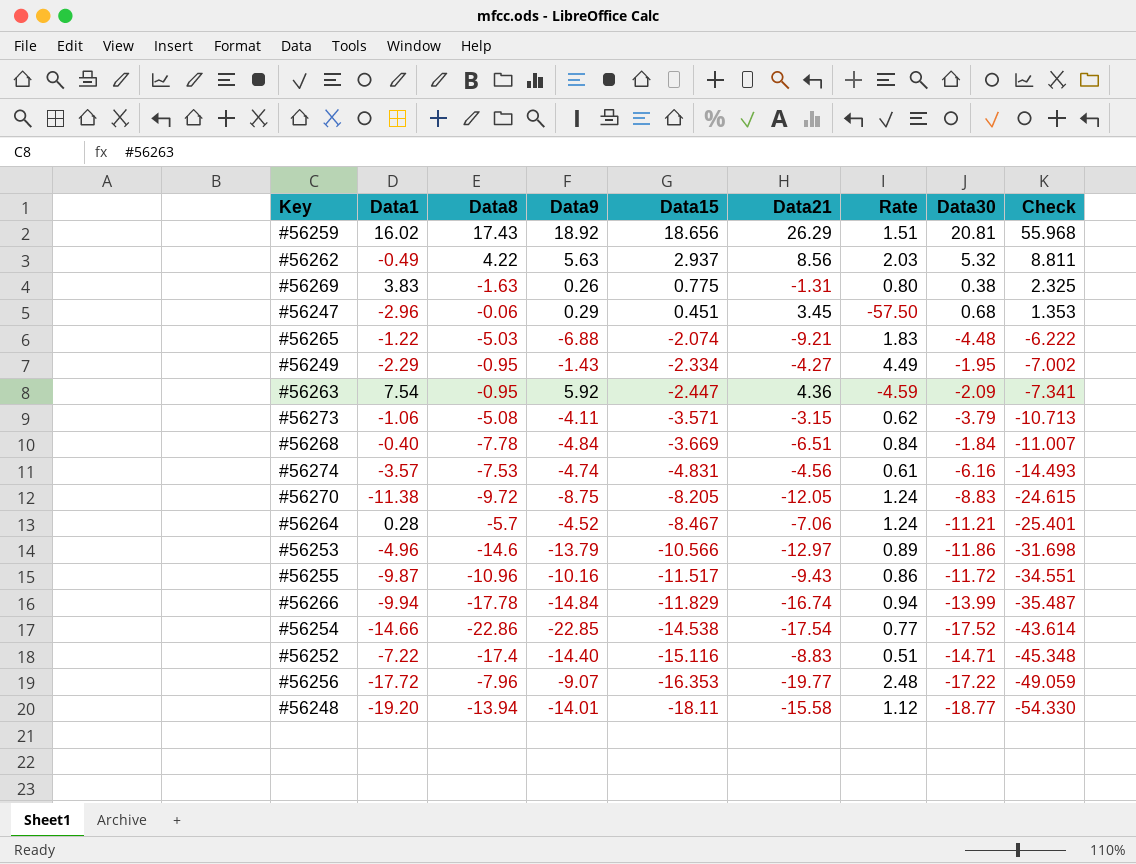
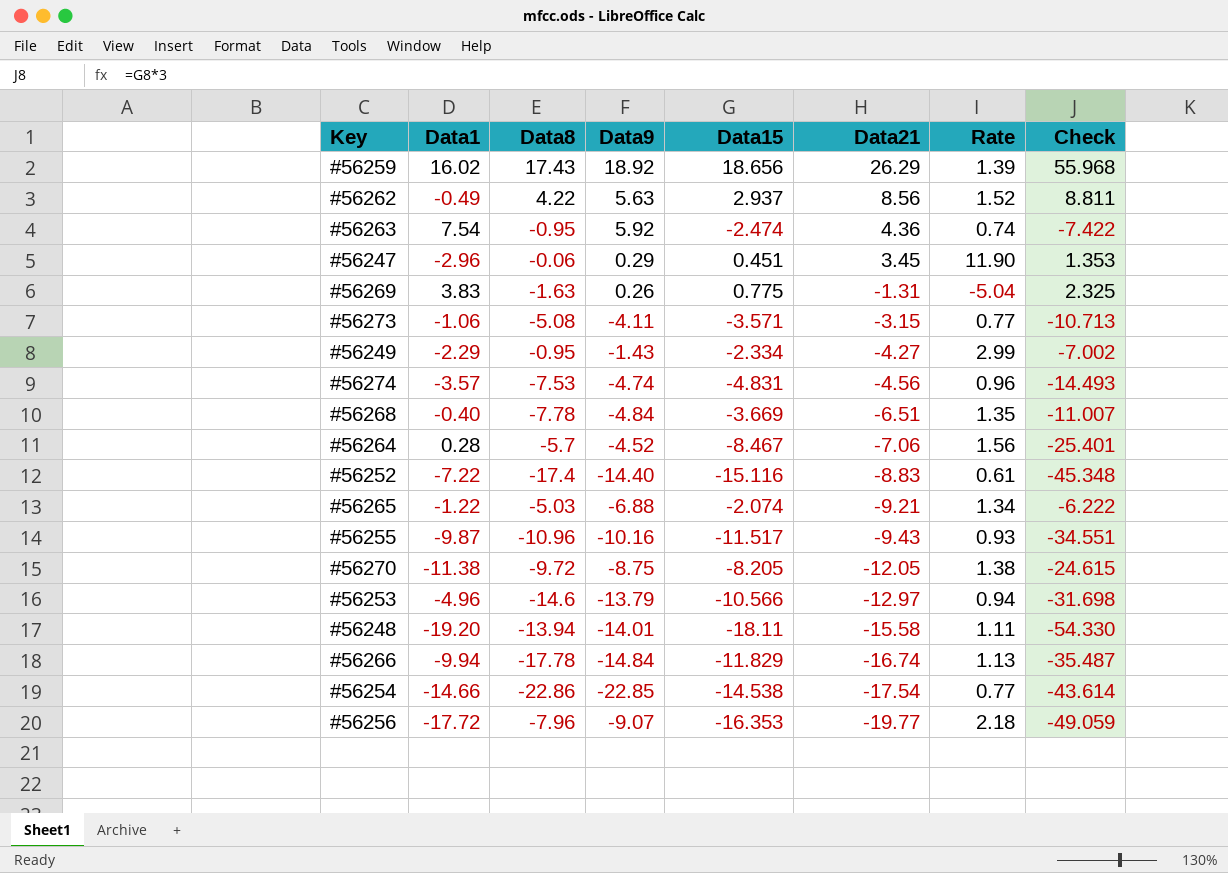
row order: Data15 descending -> Data21 descending
column Data30 | position: 8 -> none
column Rate | formula: [Data21] / [Data8] -> [Data21] / [Data9]
#56263 | Data15: -2.447 -> -2.474
#56263 | Check: -7.341 -> -7.422

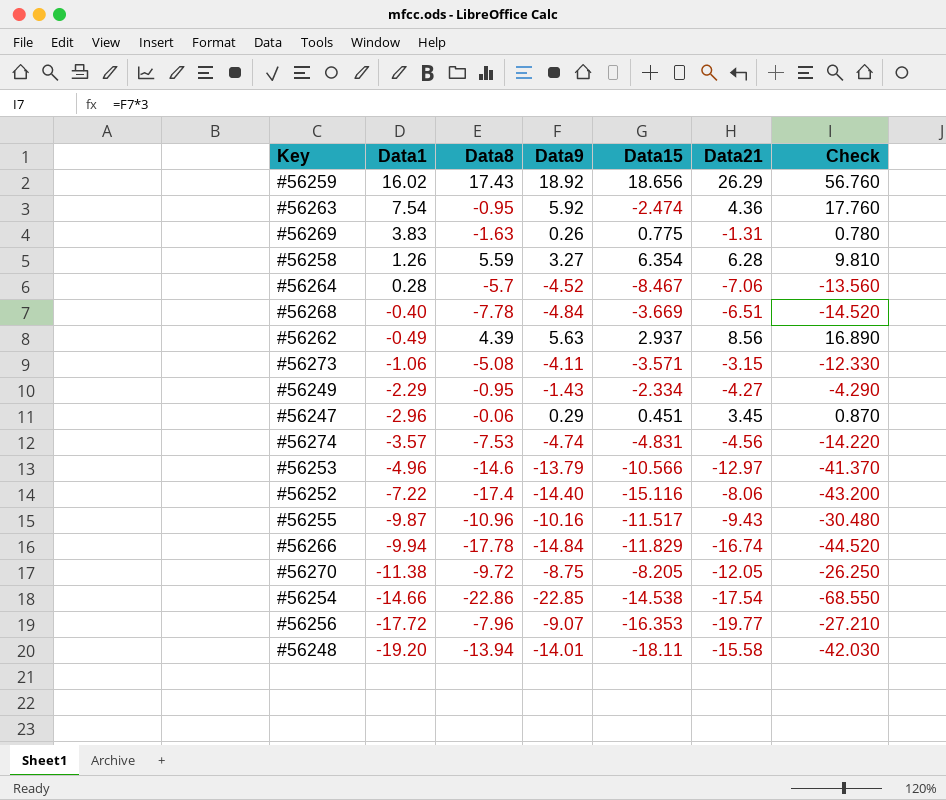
row order: Data21 descending -> Data1 descending
column Rate | formula: [Data21] / [Data9] -> none
column Check | formula: [Data15] * 3 -> [Data9] * 3
row #56265: -1.22 | -5.03 | -6.88 | -2.074 | -9.21 | 1.34 | -6.222 -> none
row #56258: none -> 1.26 | 5.59 | 3.27 | 6.354 | 6.28 | 9.810
#56262 | Data8: 4.22 -> 4.39
#56252 | Data21: -8.83 -> -8.06

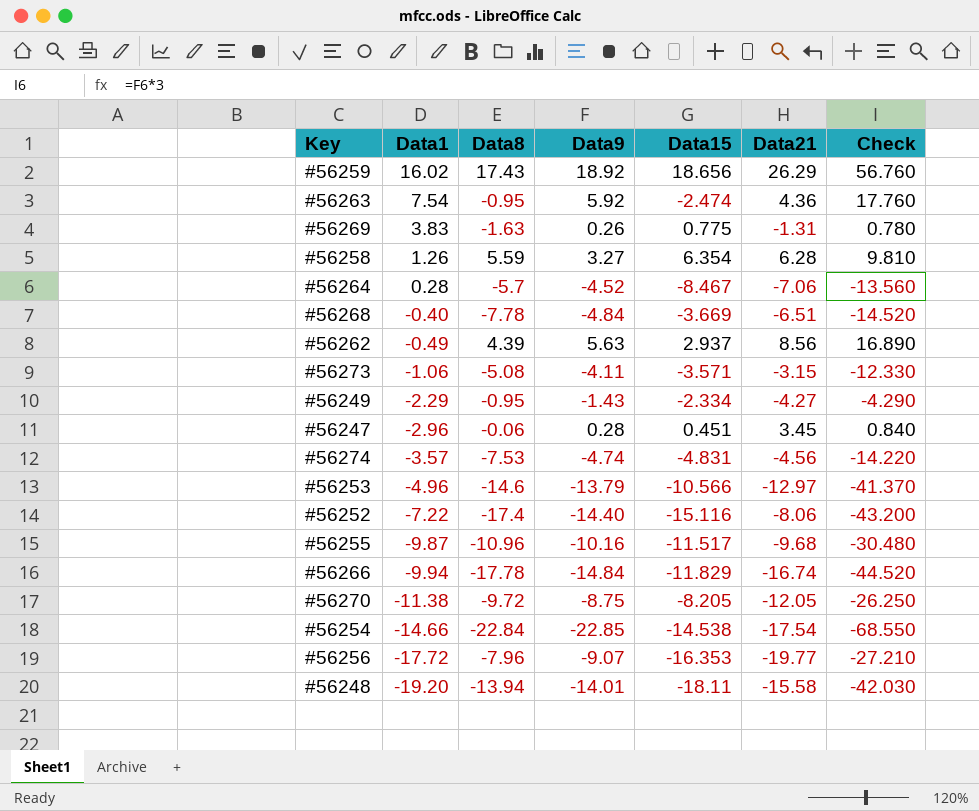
#56247 | Data9: 0.29 -> 0.28
#56247 | Check: 0.870 -> 0.840
#56255 | Data21: -9.43 -> -9.68
#56254 | Data8: -22.86 -> -22.84

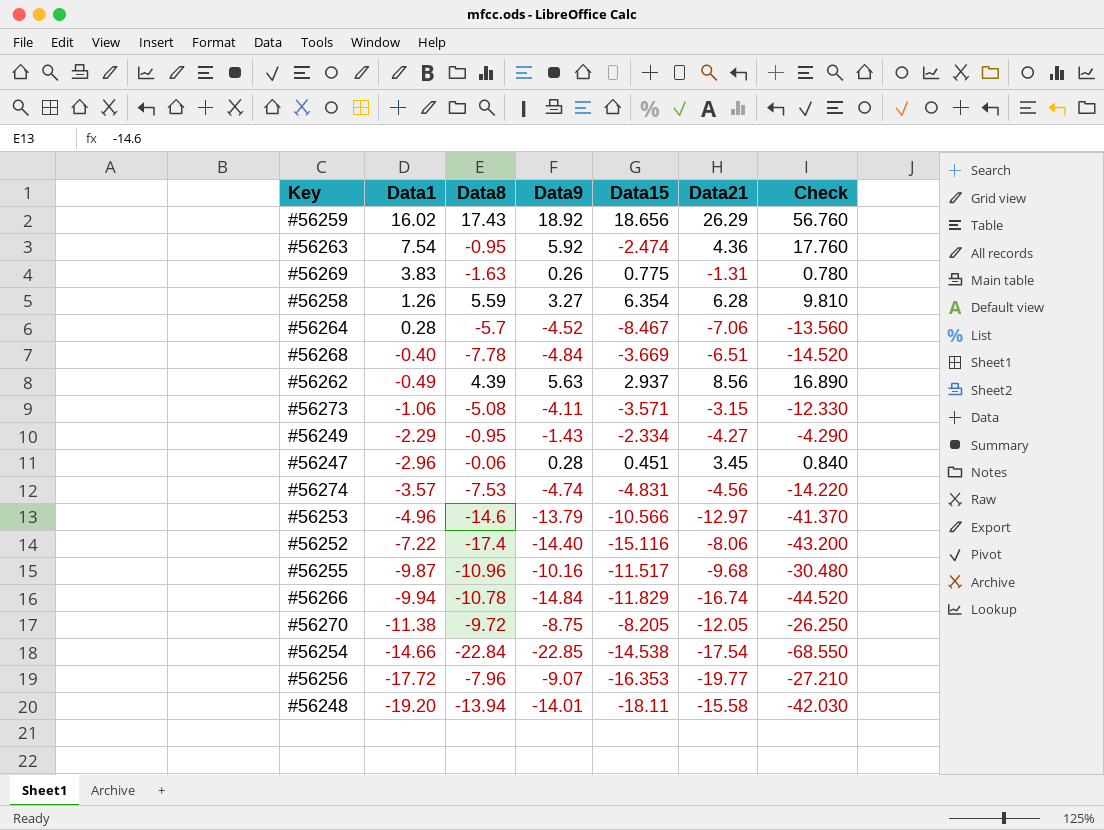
#56266 | Data8: -17.78 -> -10.78

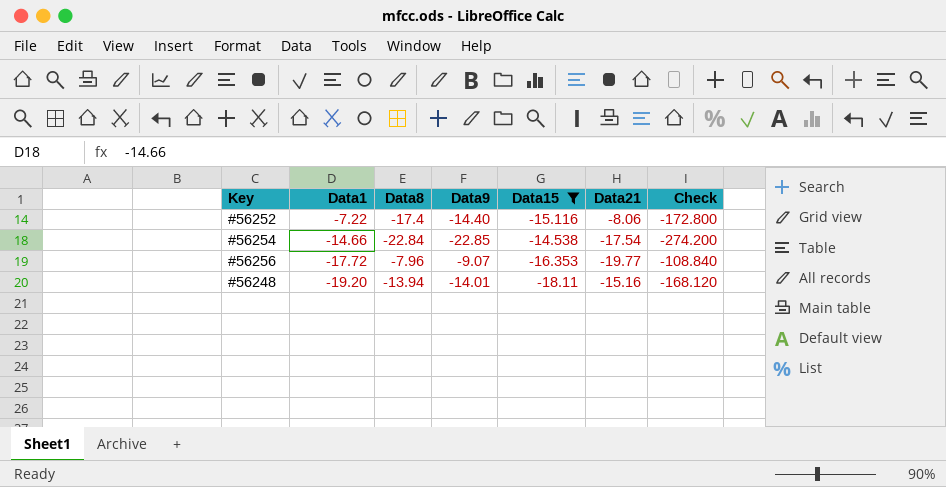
filter: none -> Data15 <= -14.538
column Check | formula: [Data9] * 3 -> [Data9] * 12
#56248 | Data21: -15.58 -> -15.16

